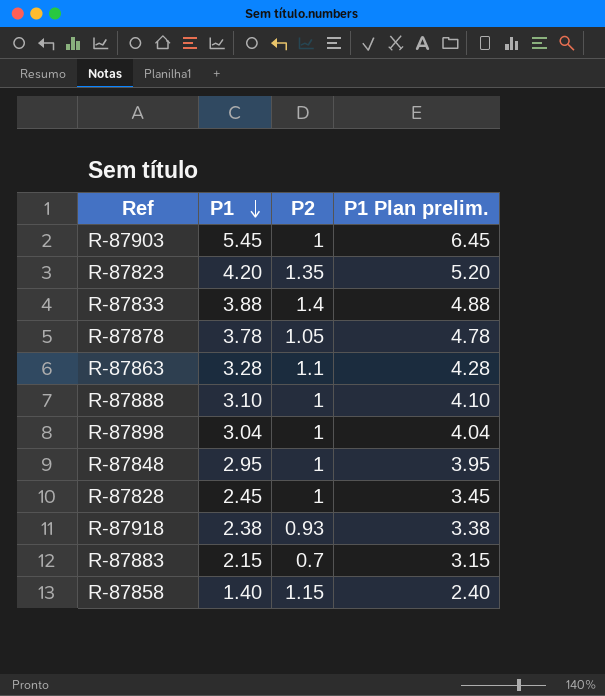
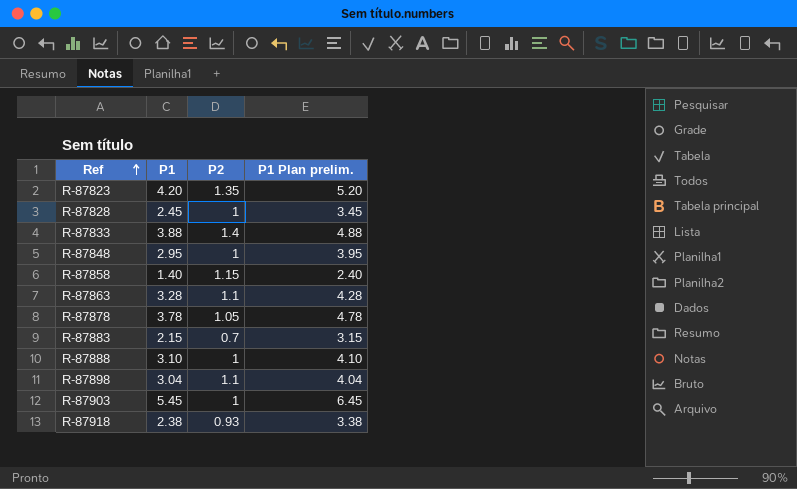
row order: P1 descending -> Ref ascending
R-87898 | P2: 1 -> 1.1

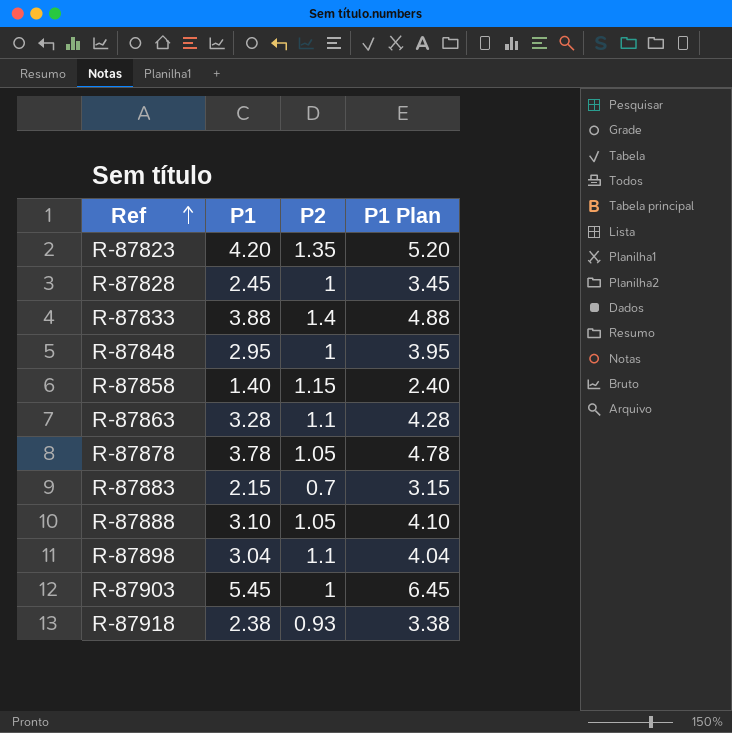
column name: P1 Plan prelim. -> P1 Plan
R-87888 | P2: 1 -> 1.05

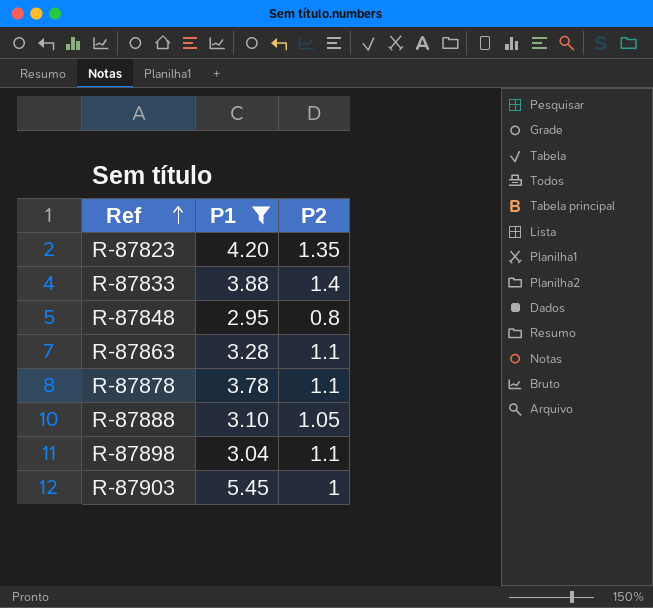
filter: none -> P1 >= 2.95
column P1 Plan | formula: [P1] + 1 -> none
R-87848 | P2: 1 -> 0.8
R-87878 | P2: 1.05 -> 1.1

